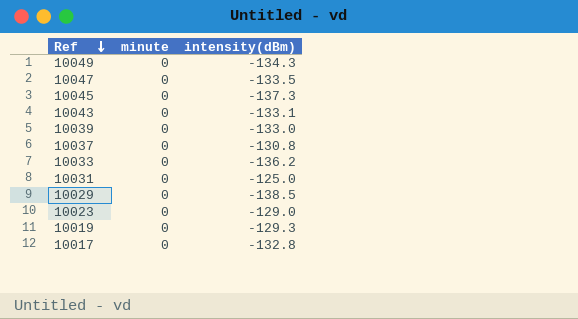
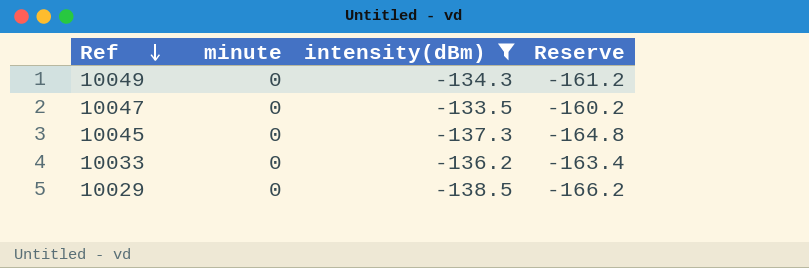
filter: none -> intensity(dBm) <= -133.5
column Reserve | formula: none -> [intensity(dBm)] * 1.2

